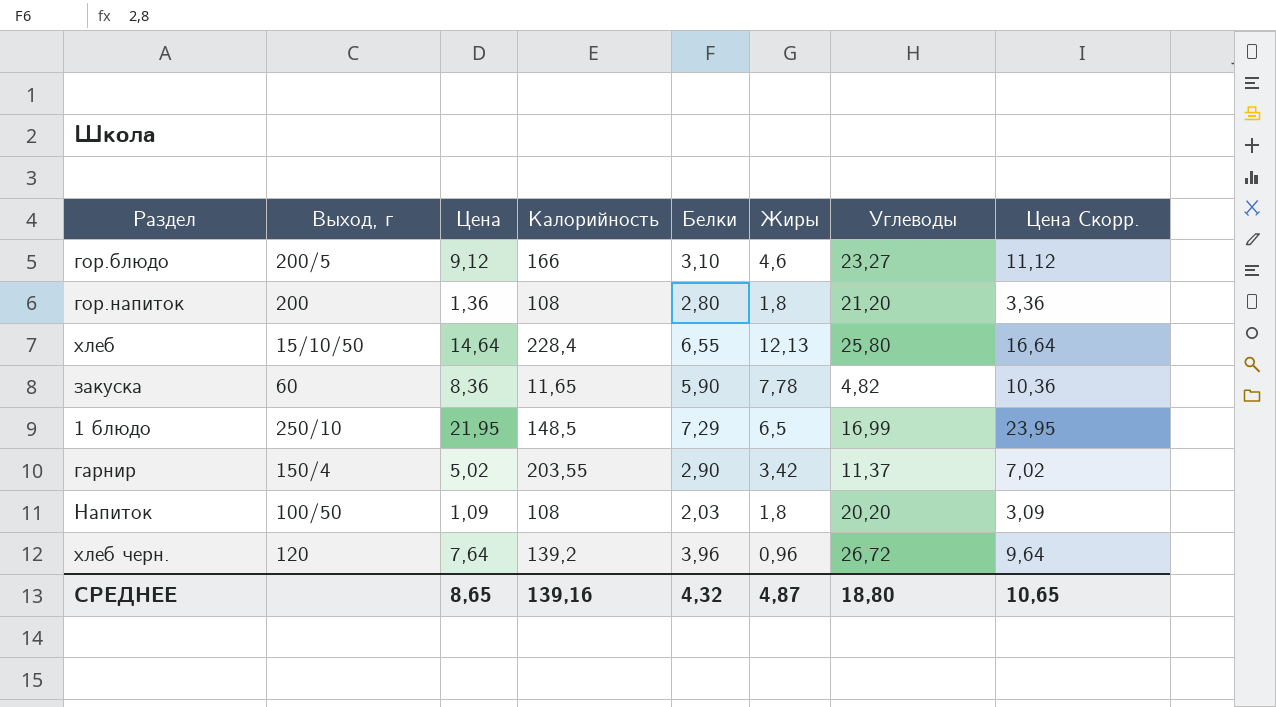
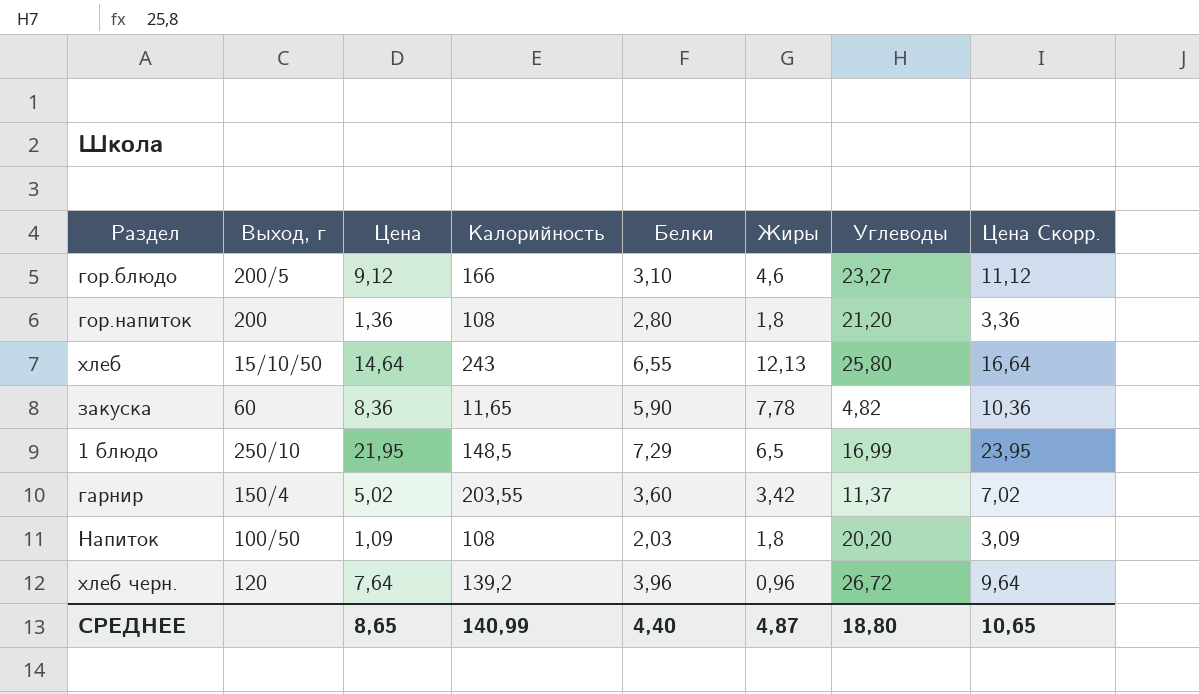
хлеб | Калорийность: 228,4 -> 243
гарнир | Белки: 2,90 -> 3,60
СРЕДНЕЕ | Калорийность: 139,16 -> 140,99
СРЕДНЕЕ | Белки: 4,32 -> 4,40

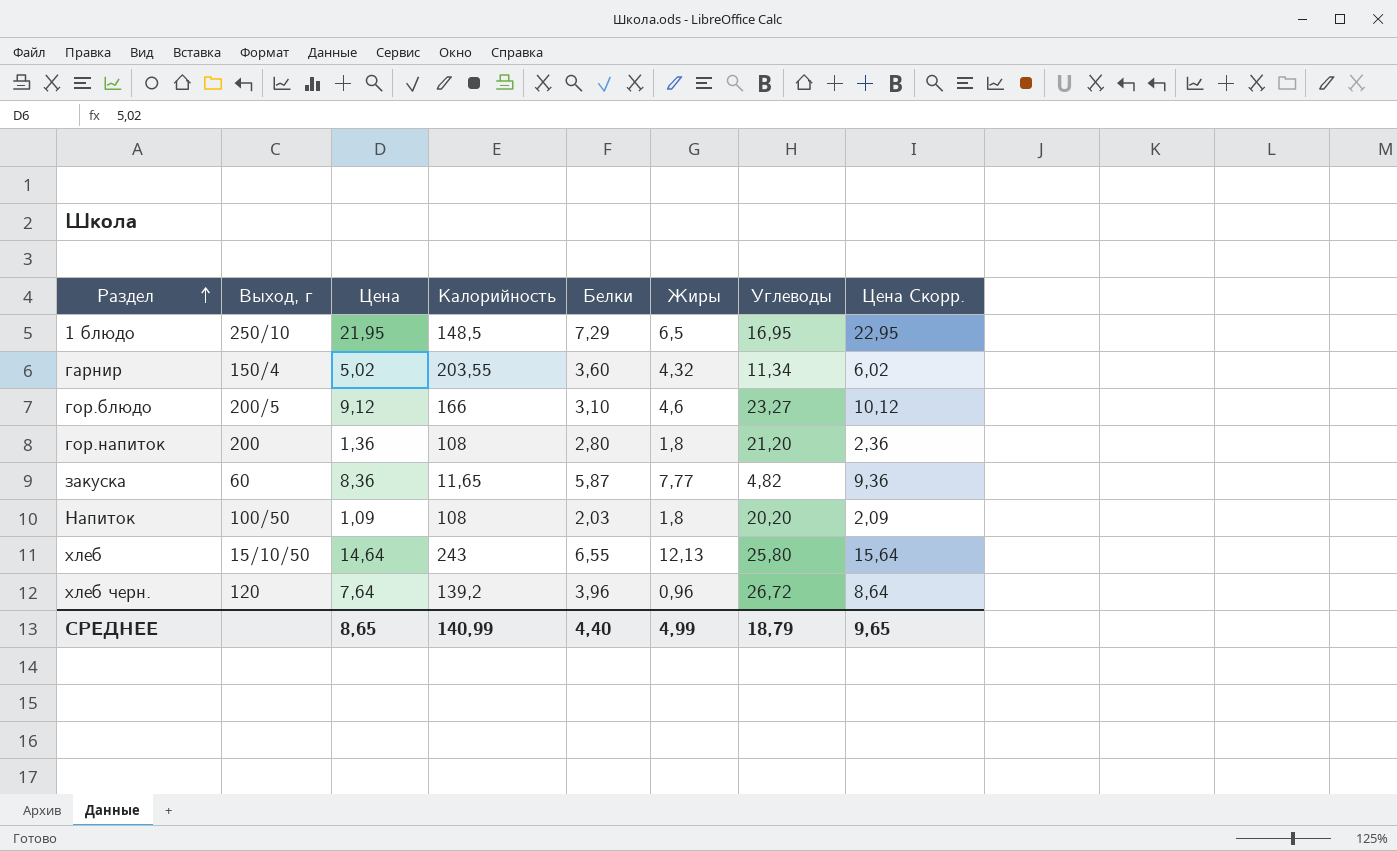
row order: none -> Раздел ascending
column Цена Скорр. | formula: [Цена] + 2 -> [Цена] + 1
1 блюдо | Углеводы: 16,99 -> 16,95
гарнир | Жиры: 3,42 -> 4,32
гарнир | Углеводы: 11,37 -> 11,34
закуска | Белки: 5,90 -> 5,87
закуска | Жиры: 7,78 -> 7,77
СРЕДНЕЕ | Жиры: 4,87 -> 4,99
СРЕДНЕЕ | Углеводы: 18,80 -> 18,79
СРЕДНЕЕ | Цена Скорр.: 10,65 -> 9,65

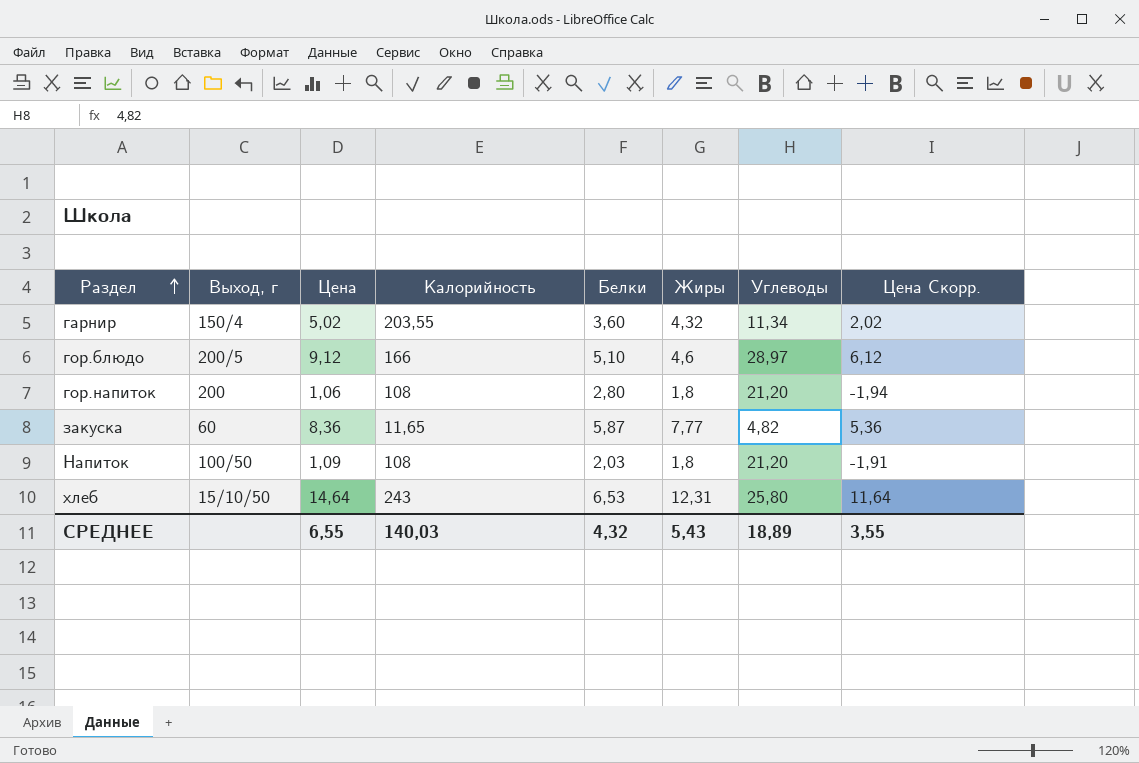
column Цена Скорр. | formula: [Цена] + 1 -> [Цена] - 3
row 1 блюдо: 250/10 | 21,95 | 148,5 | 7,29 | 6,5 | 16,95 | 22,95 -> none
row хлеб черн.: 120 | 7,64 | 139,2 | 3,96 | 0,96 | 26,72 | 8,64 -> none
гор.блюдо | Белки: 3,10 -> 5,10
гор.блюдо | Углеводы: 23,27 -> 28,97
гор.напиток | Цена: 1,36 -> 1,06
Напиток | Углеводы: 20,20 -> 21,20
хлеб | Белки: 6,55 -> 6,53
хлеб | Жиры: 12,13 -> 12,31
СРЕДНЕЕ | Цена: 8,65 -> 6,55
СРЕДНЕЕ | Калорийность: 140,99 -> 140,03
СРЕДНЕЕ | Белки: 4,40 -> 4,32
СРЕДНЕЕ | Жиры: 4,99 -> 5,43
СРЕДНЕЕ | Углеводы: 18,79 -> 18,89
СРЕДНЕЕ | Цена Скорр.: 9,65 -> 3,55

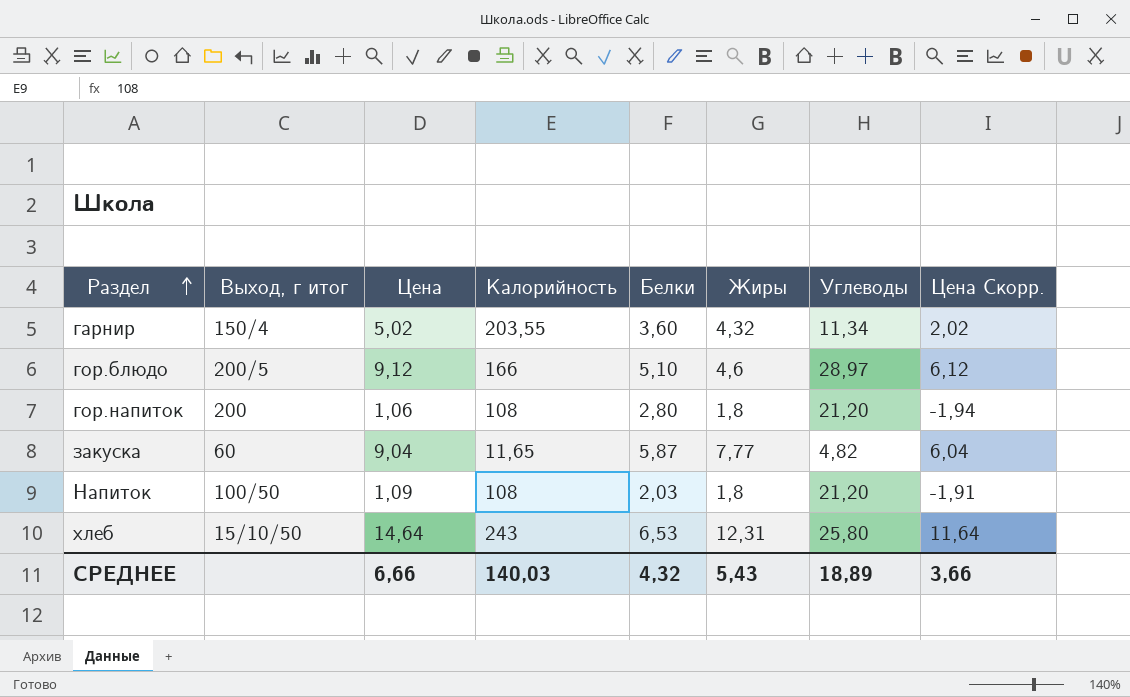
column name: Выход, г -> Выход, г итог
закуска | Цена: 8,36 -> 9,04
закуска | Цена Скорр.: 5,36 -> 6,04
СРЕДНЕЕ | Цена: 6,55 -> 6,66
СРЕДНЕЕ | Цена Скорр.: 3,55 -> 3,66

